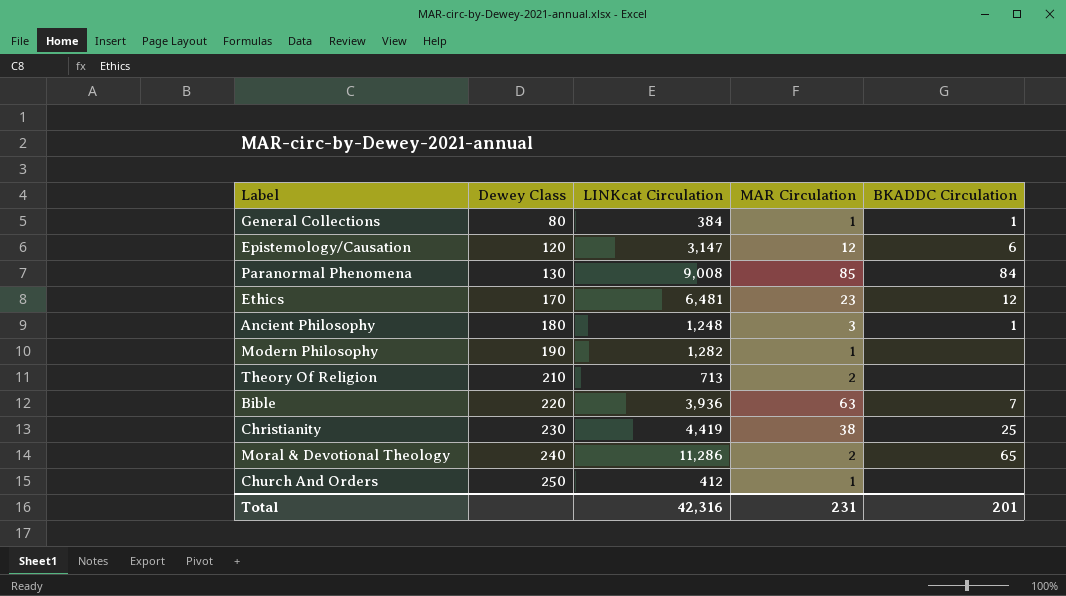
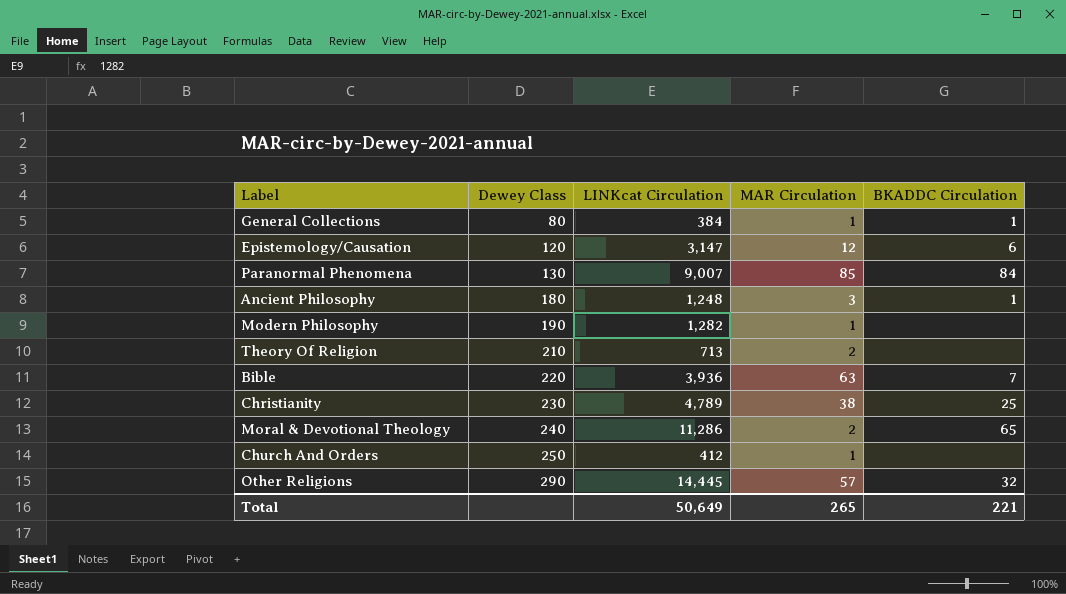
row Ethics: 170 | 6,481 | 23 | 12 -> none
Paranormal Phenomena | LINKcat Circulation: 9,008 -> 9,007
Christianity | LINKcat Circulation: 4,419 -> 4,789
row Other Religions: none -> 290 | 14,445 | 57 | 32
Total | LINKcat Circulation: 42,316 -> 50,649
Total | MAR Circulation: 231 -> 265
Total | BKADDC Circulation: 201 -> 221

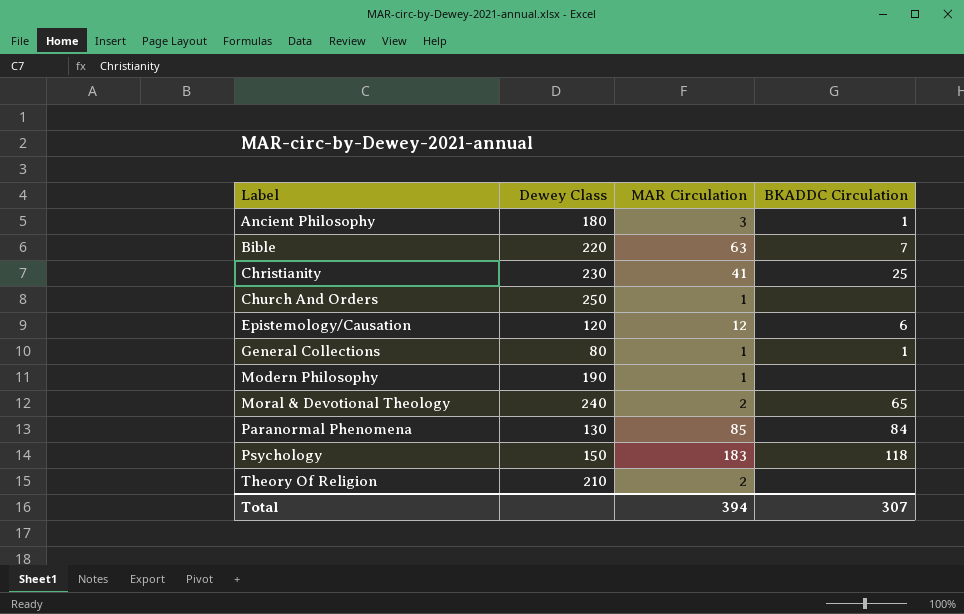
row order: Dewey Class ascending -> Label ascending
column LINKcat Circulation | position: 3 -> none
row Other Religions: 290 | 14,445 | 57 | 32 -> none
Christianity | MAR Circulation: 38 -> 41
row Psychology: none -> 150 | 183 | 118
Total | MAR Circulation: 265 -> 394
Total | BKADDC Circulation: 221 -> 307

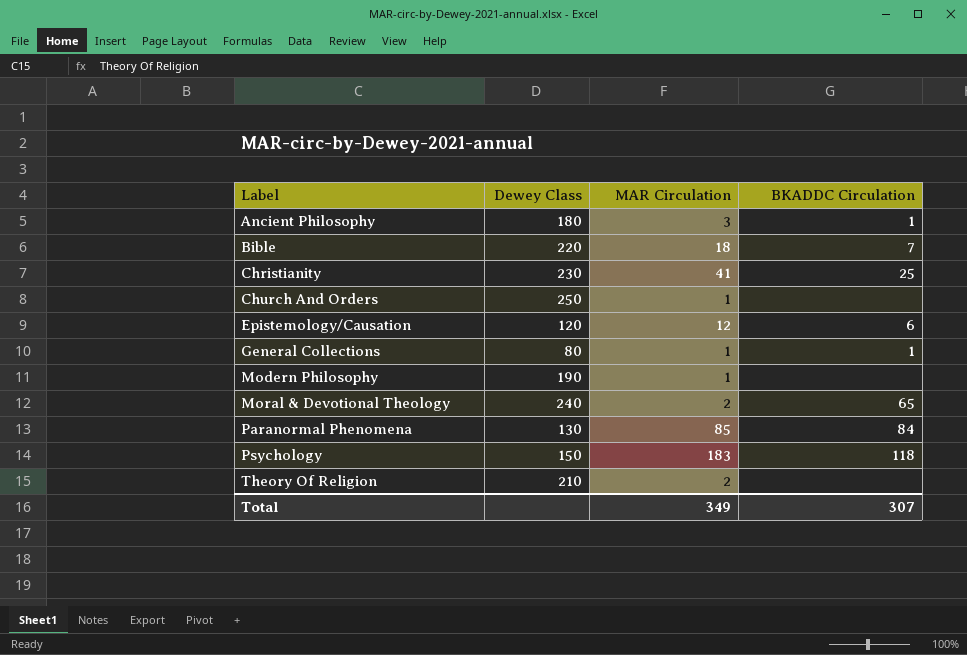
Bible | MAR Circulation: 63 -> 18
Total | MAR Circulation: 394 -> 349

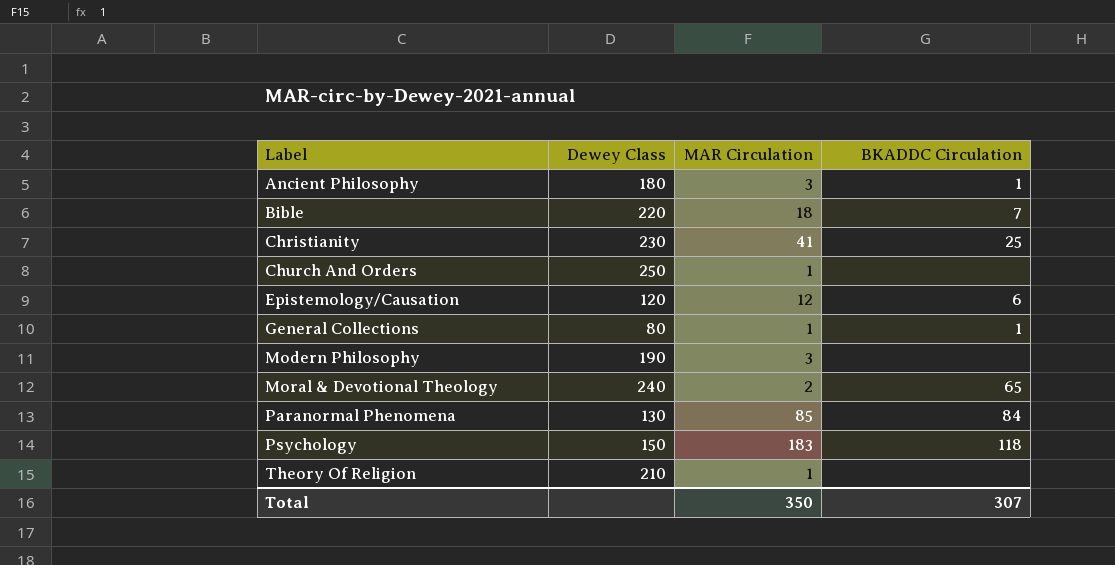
Modern Philosophy | MAR Circulation: 1 -> 3
Theory Of Religion | MAR Circulation: 2 -> 1
Total | MAR Circulation: 349 -> 350

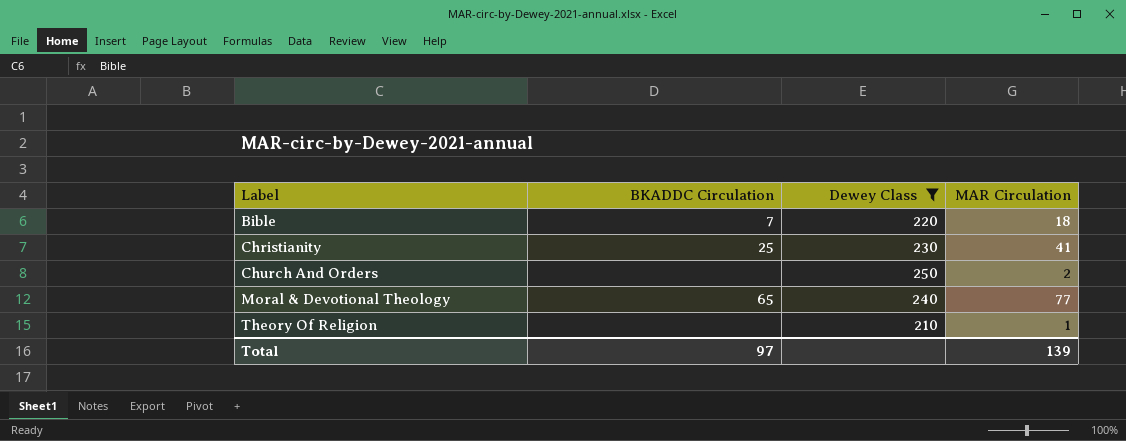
filter: none -> Dewey Class >= 210
column BKADDC Circulation | position: 4 -> 2
Church And Orders | MAR Circulation: 1 -> 2
Moral & Devotional Theology | MAR Circulation: 2 -> 77
Total | BKADDC Circulation: 307 -> 97
Total | MAR Circulation: 350 -> 139

